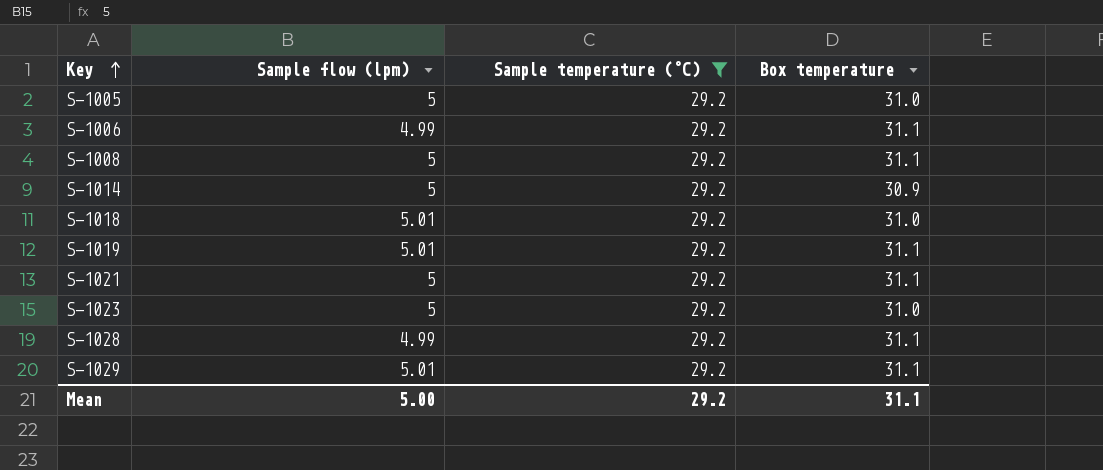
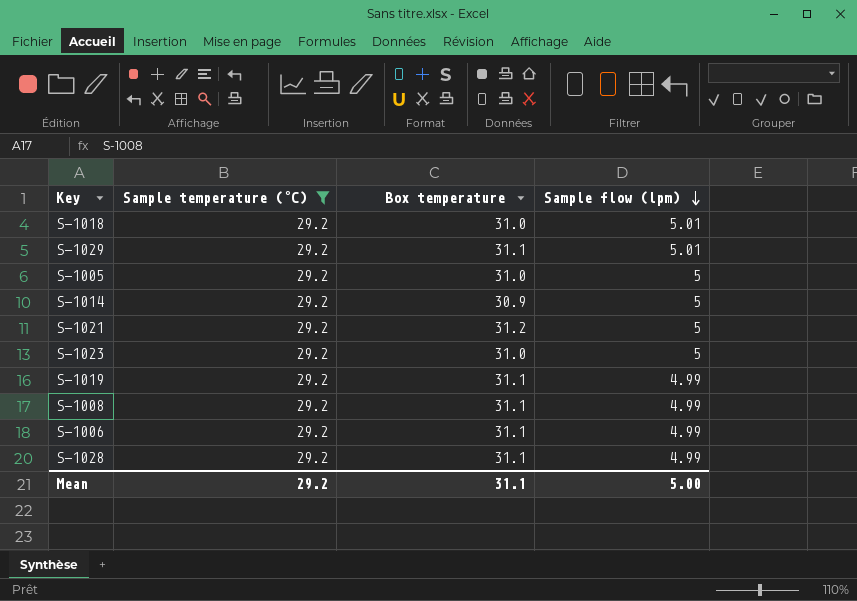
row order: Key ascending -> Sample flow (lpm) descending
column Sample flow (lpm) | position: 2 -> 4
S-1021 | Box temperature: 31.1 -> 31.2
S-1019 | Sample flow (lpm): 5.01 -> 4.99
S-1008 | Sample flow (lpm): 5 -> 4.99

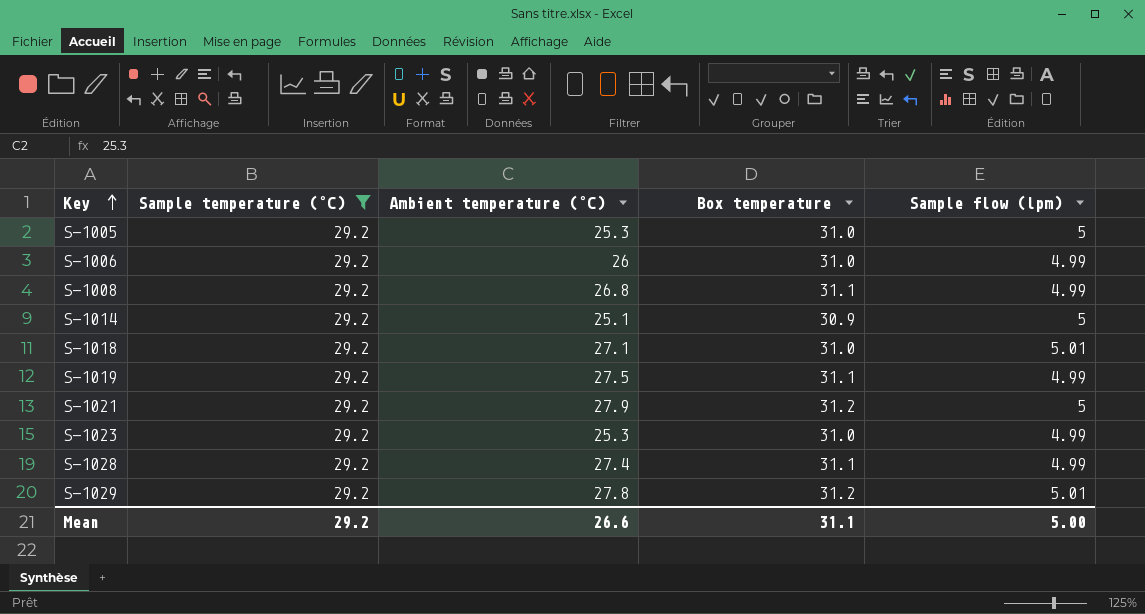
row order: Sample flow (lpm) descending -> Key ascending
column Ambient temperature (°C) | position: none -> 3
S-1006 | Box temperature: 31.1 -> 31.0
S-1023 | Sample flow (lpm): 5 -> 4.99
S-1029 | Box temperature: 31.1 -> 31.2

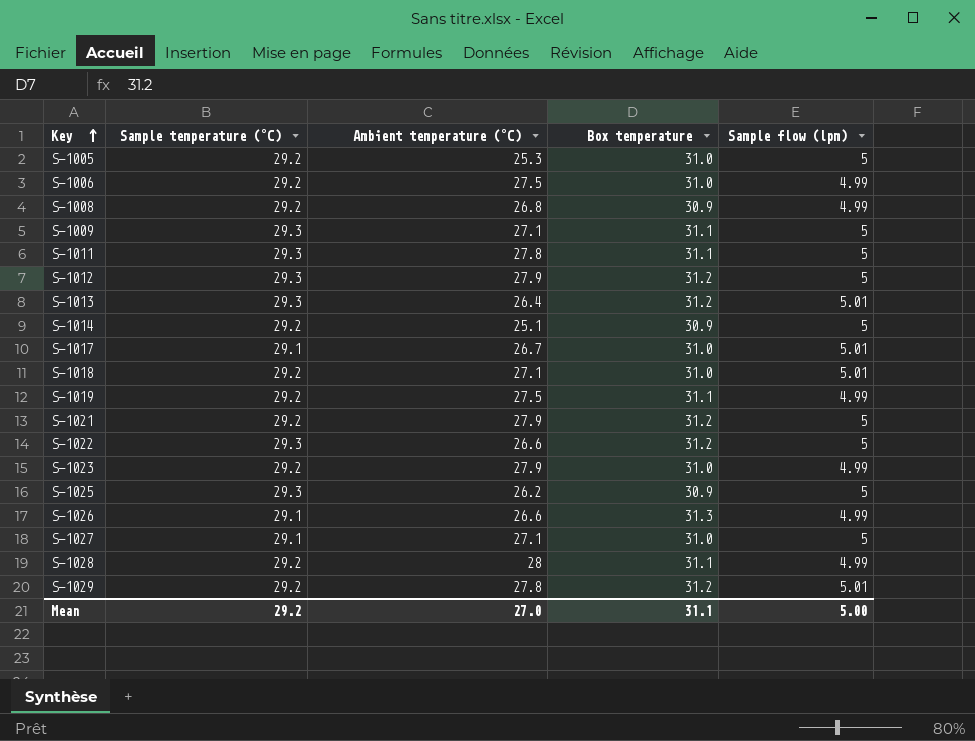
filter: Sample temperature (°C) = 29.2 -> none
S-1006 | Ambient temperature (°C): 26 -> 27.5
S-1008 | Box temperature: 31.1 -> 30.9
S-1023 | Ambient temperature (°C): 25.3 -> 27.9
S-1028 | Ambient temperature (°C): 27.4 -> 28
Mean | Ambient temperature (°C): 26.6 -> 27.0

